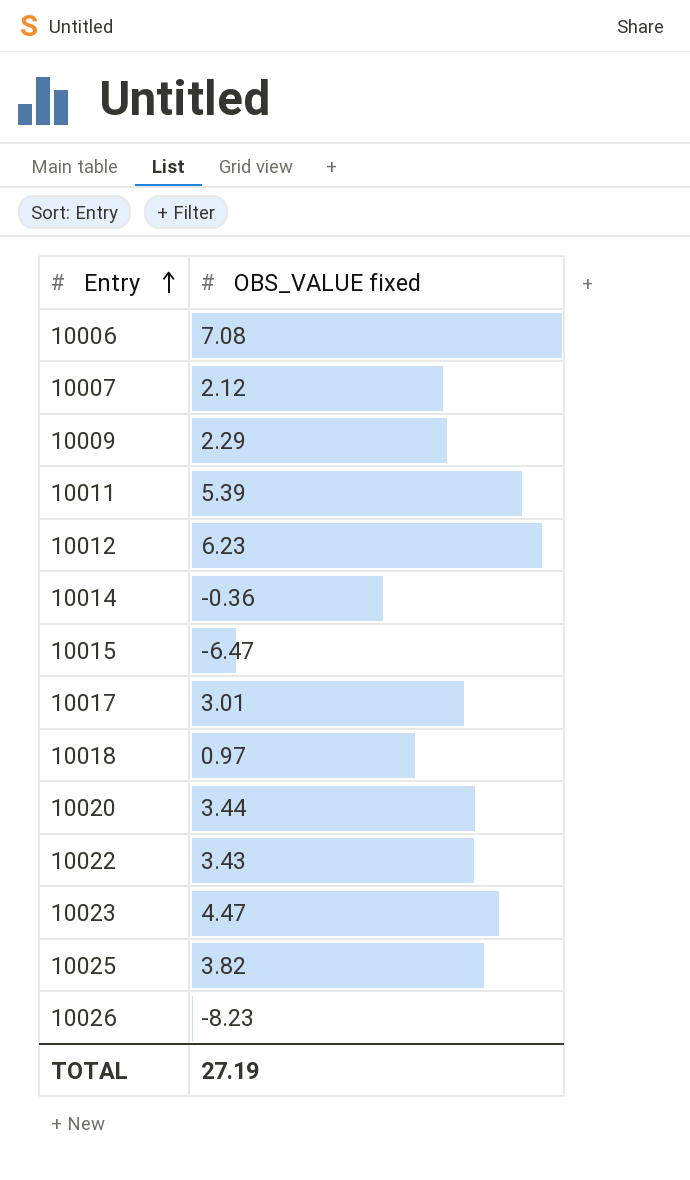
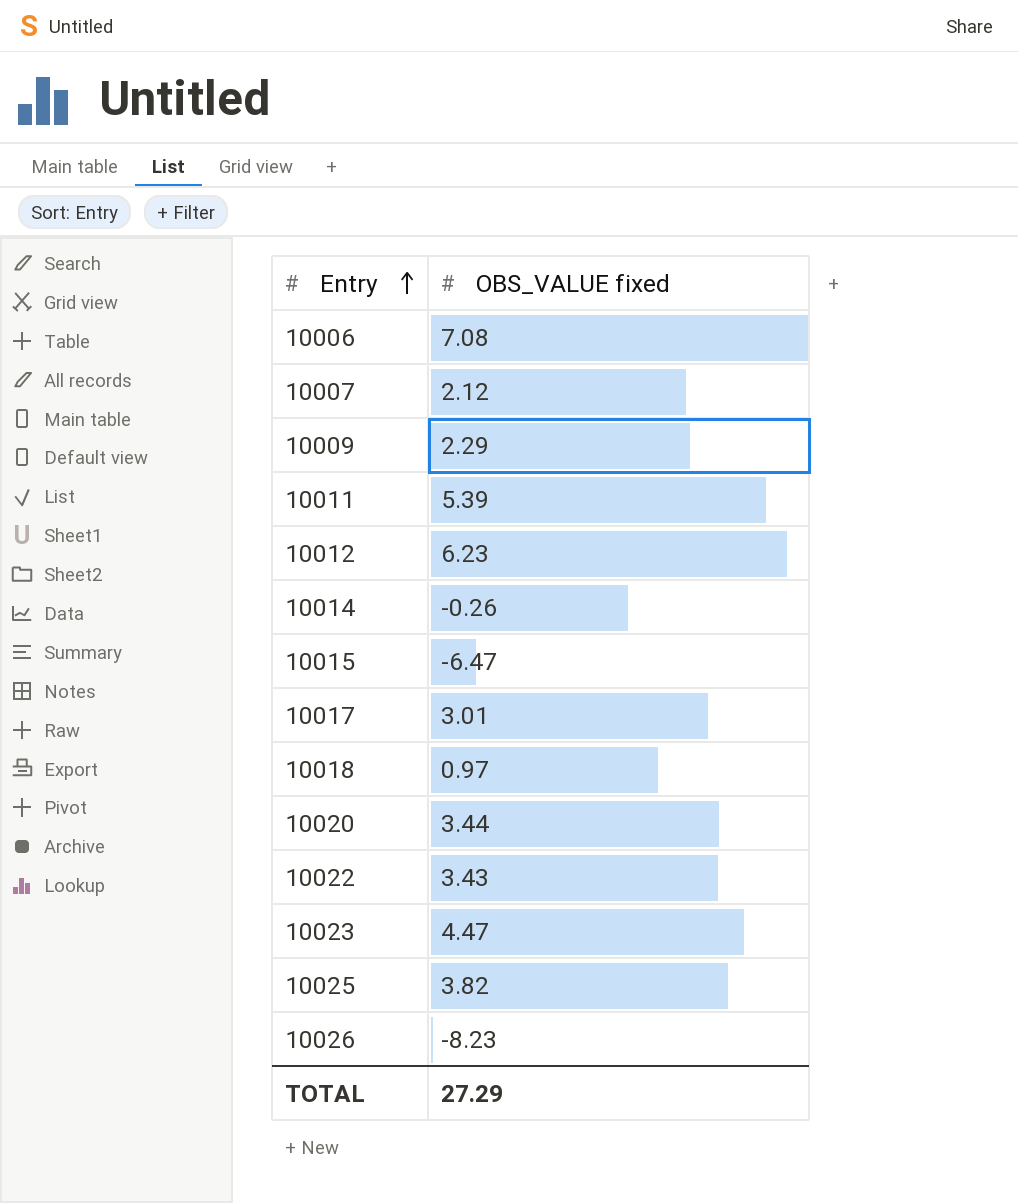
10014 | OBS_VALUE fixed: -0.36 -> -0.26
TOTAL | OBS_VALUE fixed: 27.19 -> 27.29

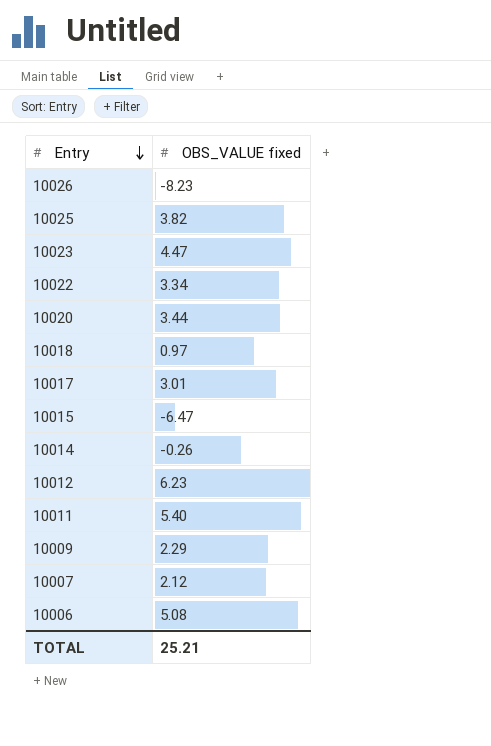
row order: Entry ascending -> Entry descending
10022 | OBS_VALUE fixed: 3.43 -> 3.34
10011 | OBS_VALUE fixed: 5.39 -> 5.40
10006 | OBS_VALUE fixed: 7.08 -> 5.08
TOTAL | OBS_VALUE fixed: 27.29 -> 25.21

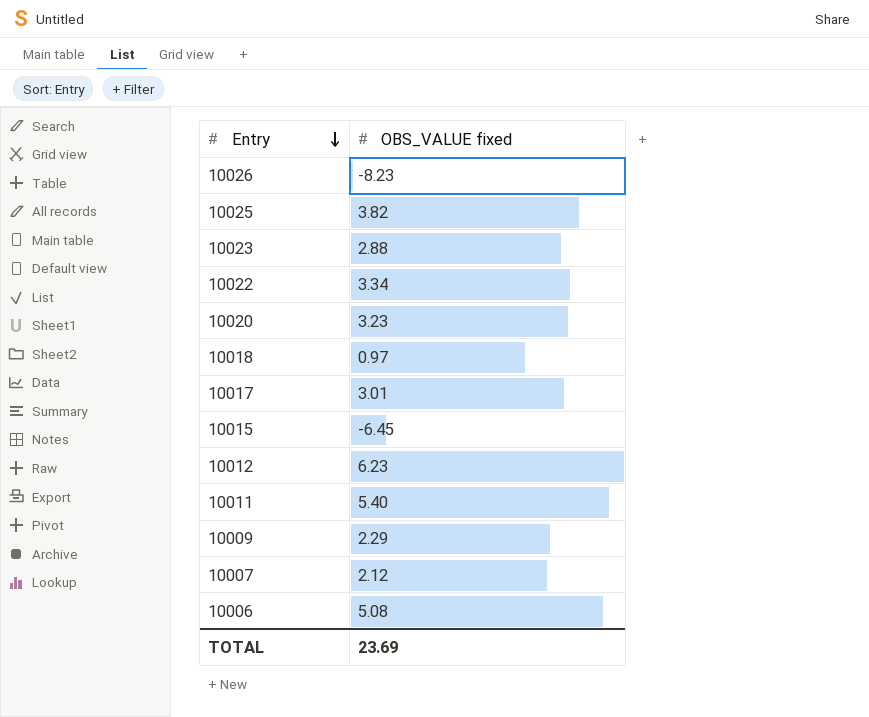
row 10014: -0.26 -> none
10023 | OBS_VALUE fixed: 4.47 -> 2.88
10020 | OBS_VALUE fixed: 3.44 -> 3.23
10015 | OBS_VALUE fixed: -6.47 -> -6.45
TOTAL | OBS_VALUE fixed: 25.21 -> 23.69

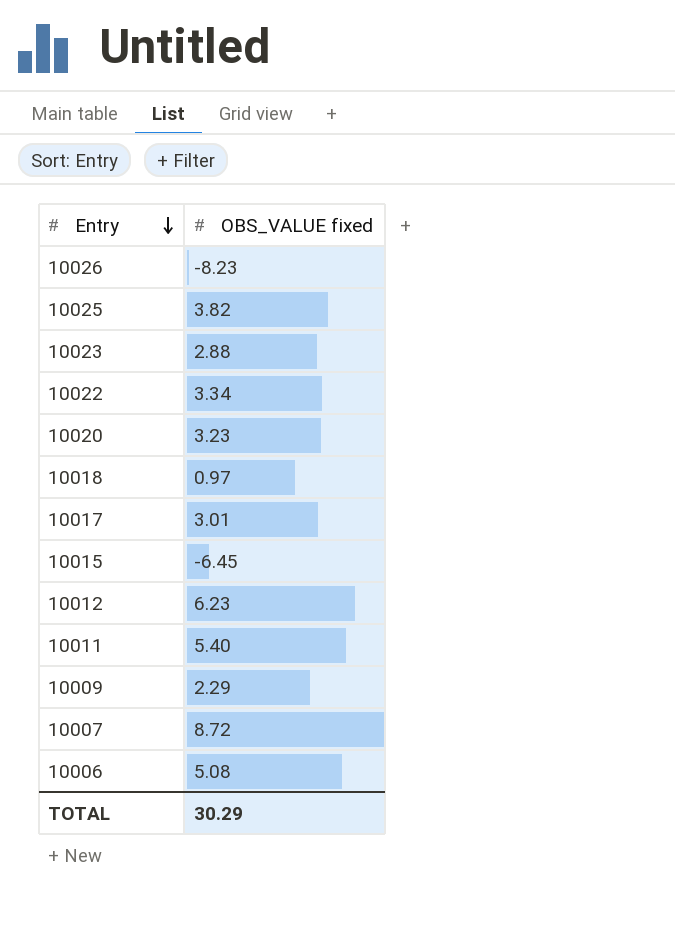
10007 | OBS_VALUE fixed: 2.12 -> 8.72
TOTAL | OBS_VALUE fixed: 23.69 -> 30.29

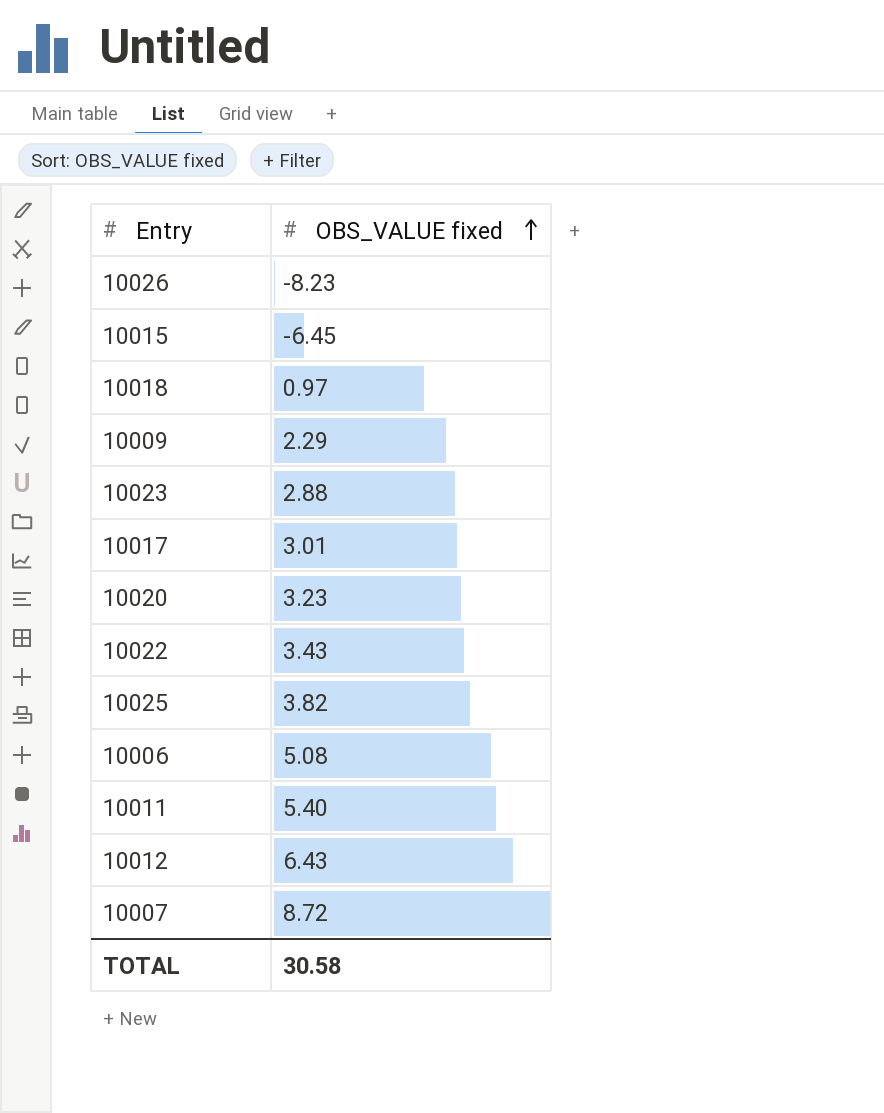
row order: Entry descending -> OBS_VALUE fixed ascending
10022 | OBS_VALUE fixed: 3.34 -> 3.43
10012 | OBS_VALUE fixed: 6.23 -> 6.43
TOTAL | OBS_VALUE fixed: 30.29 -> 30.58

